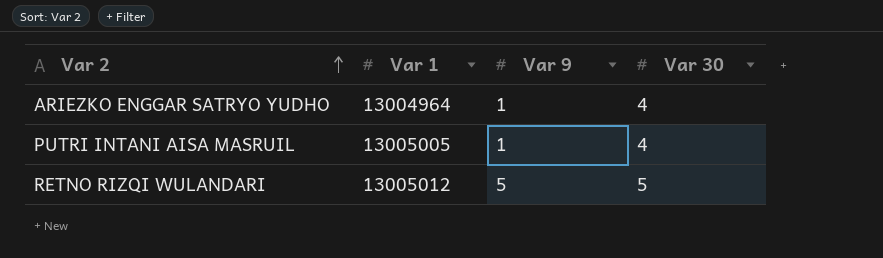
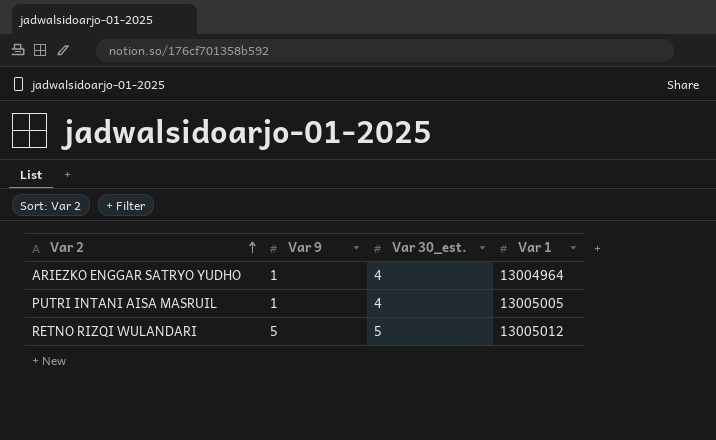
column name: Var 30 -> Var 30_est.
column Var 1 | position: 2 -> 4

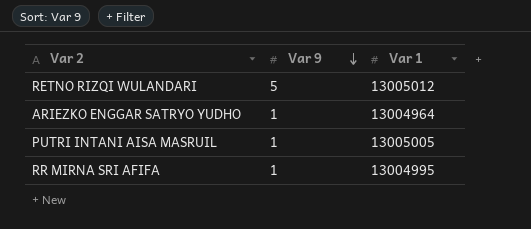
row order: Var 2 ascending -> Var 9 descending
column Var 30_est. | position: 3 -> none
row RR MIRNA SRI AFIFA: none -> 1 | 13004995

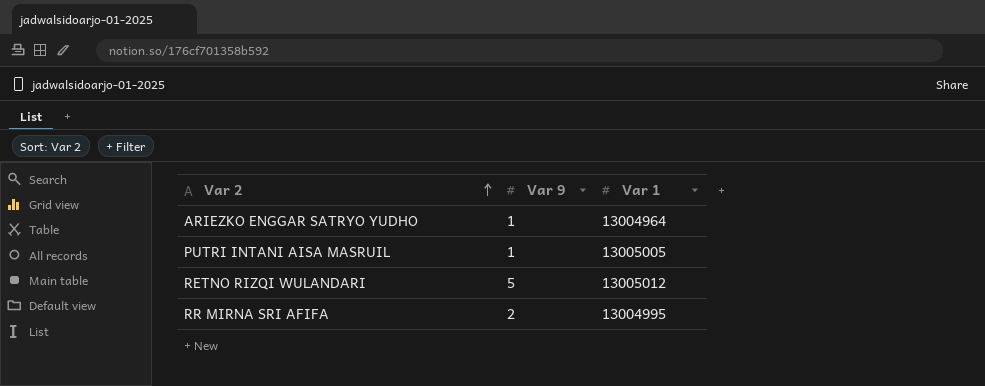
row order: Var 9 descending -> Var 2 ascending
RR MIRNA SRI AFIFA | Var 9: 1 -> 2

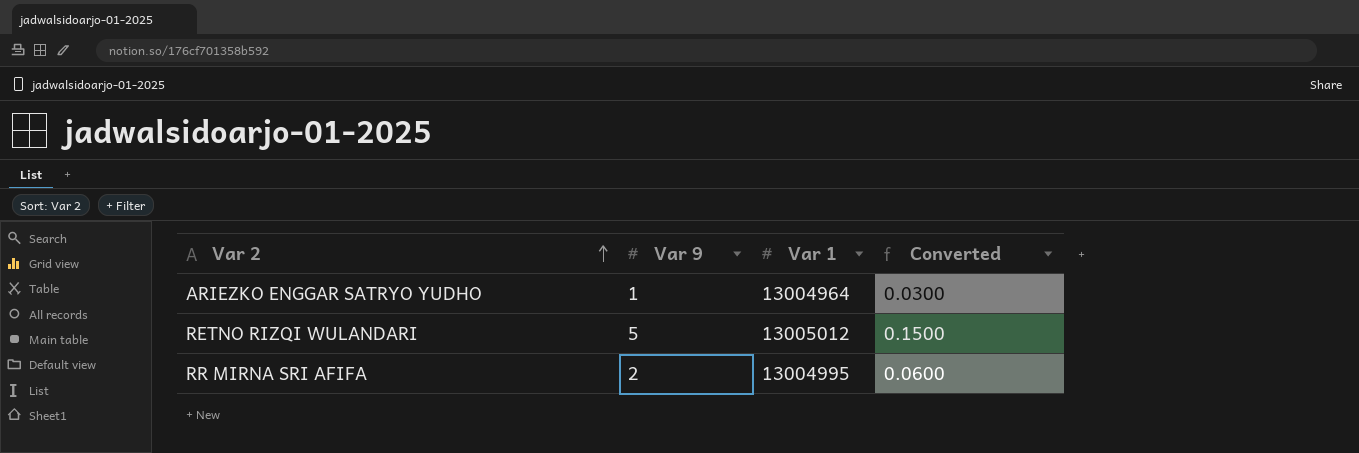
column Converted | formula: none -> [Var 9] * 0.03
row PUTRI INTANI AISA MASRUIL: 1 | 13005005 -> none

